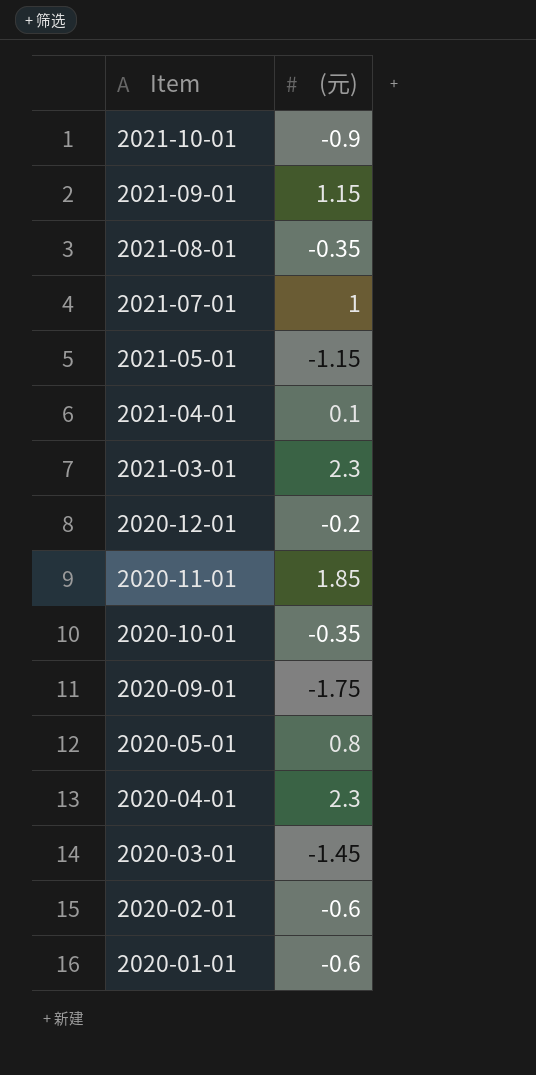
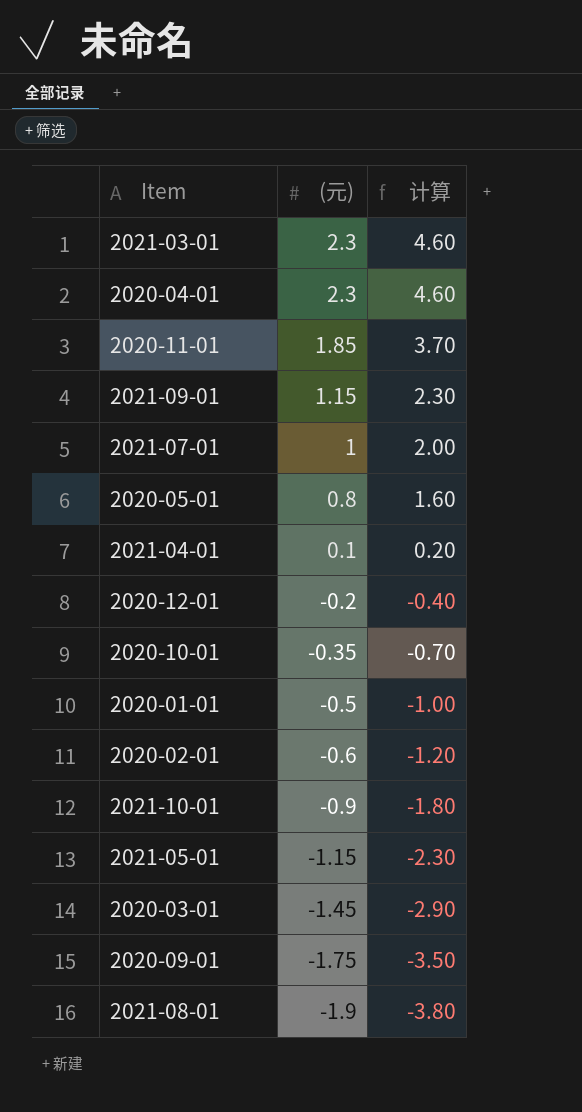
row order: Item descending -> (元) descending
column 计算 | formula: none -> [(元)] * 2
2020-01-01 | (元): -0.6 -> -0.5
2021-08-01 | (元): -0.35 -> -1.9

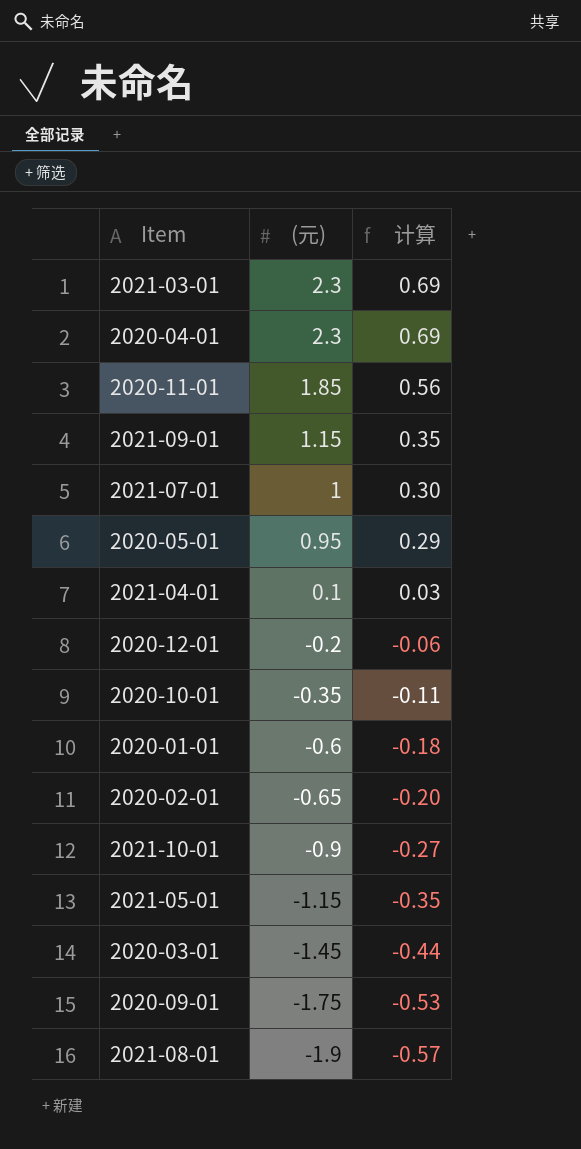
column 计算 | formula: [(元)] * 2 -> [(元)] * 0.3
2020-05-01 | (元): 0.8 -> 0.95
2020-01-01 | (元): -0.5 -> -0.6
2020-02-01 | (元): -0.6 -> -0.65

